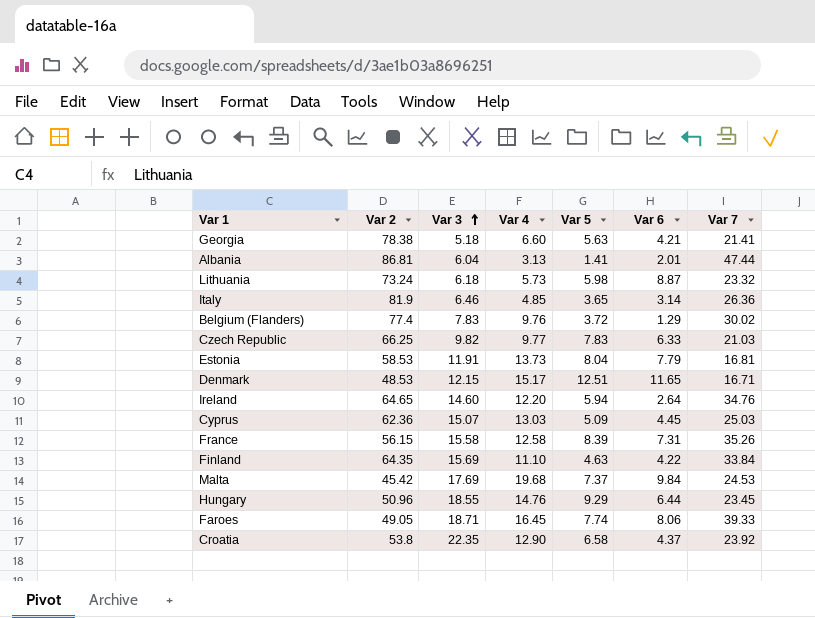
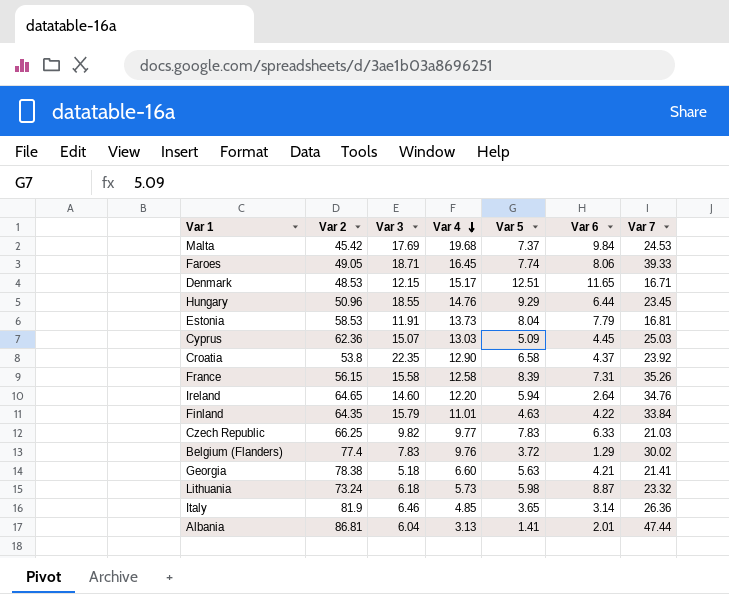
row order: Var 3 ascending -> Var 4 descending
Finland | Var 3: 15.69 -> 15.79
Finland | Var 4: 11.10 -> 11.01

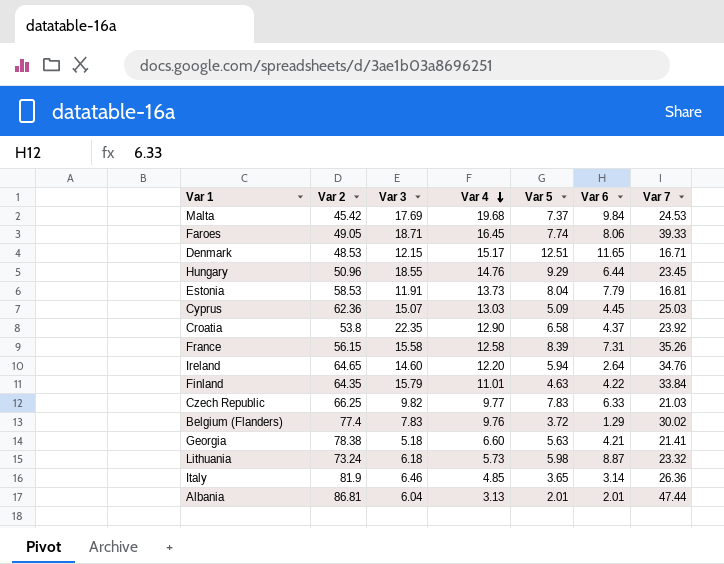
Albania | Var 5: 1.41 -> 2.01

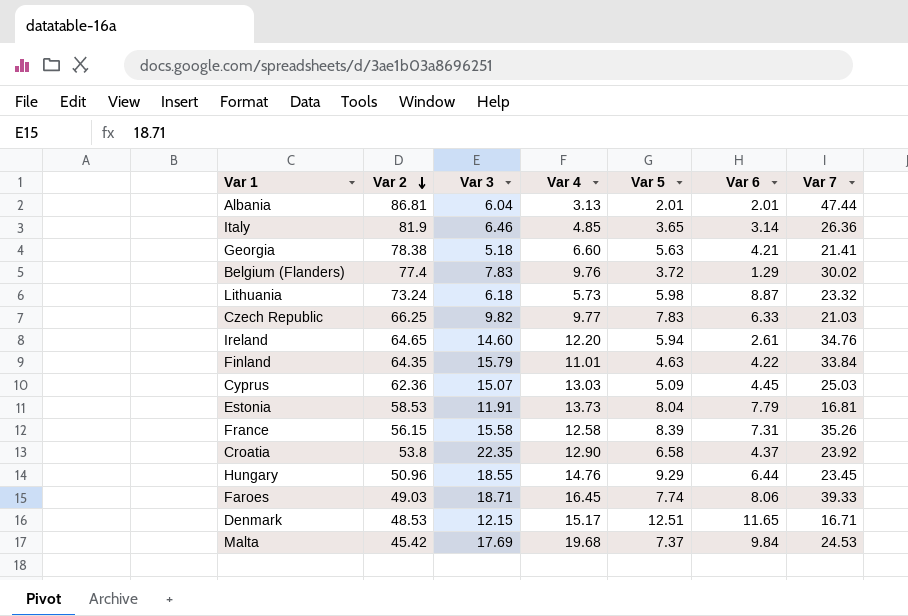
row order: Var 4 descending -> Var 2 descending
Ireland | Var 6: 2.64 -> 2.61
Faroes | Var 2: 49.05 -> 49.03

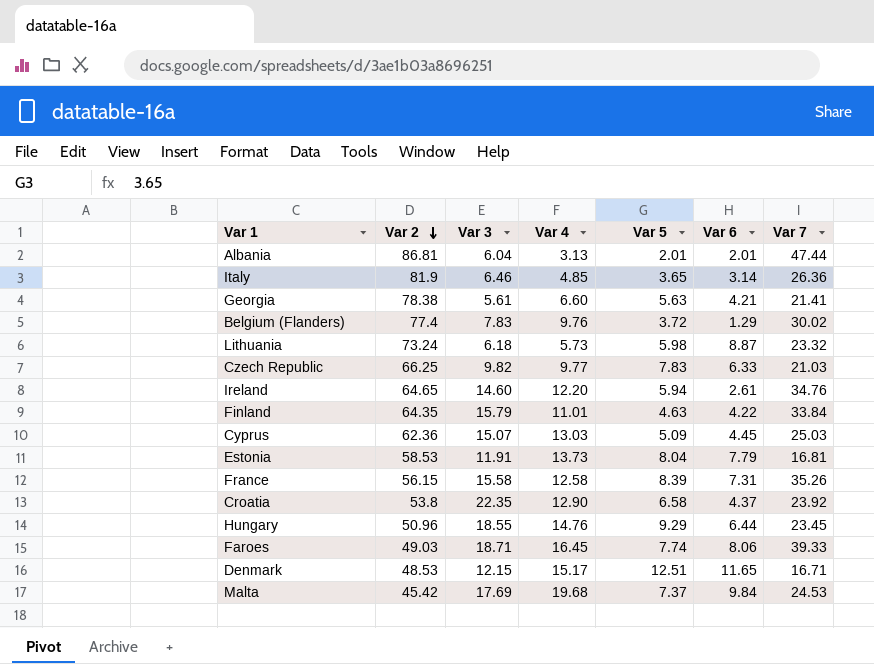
Georgia | Var 3: 5.18 -> 5.61

